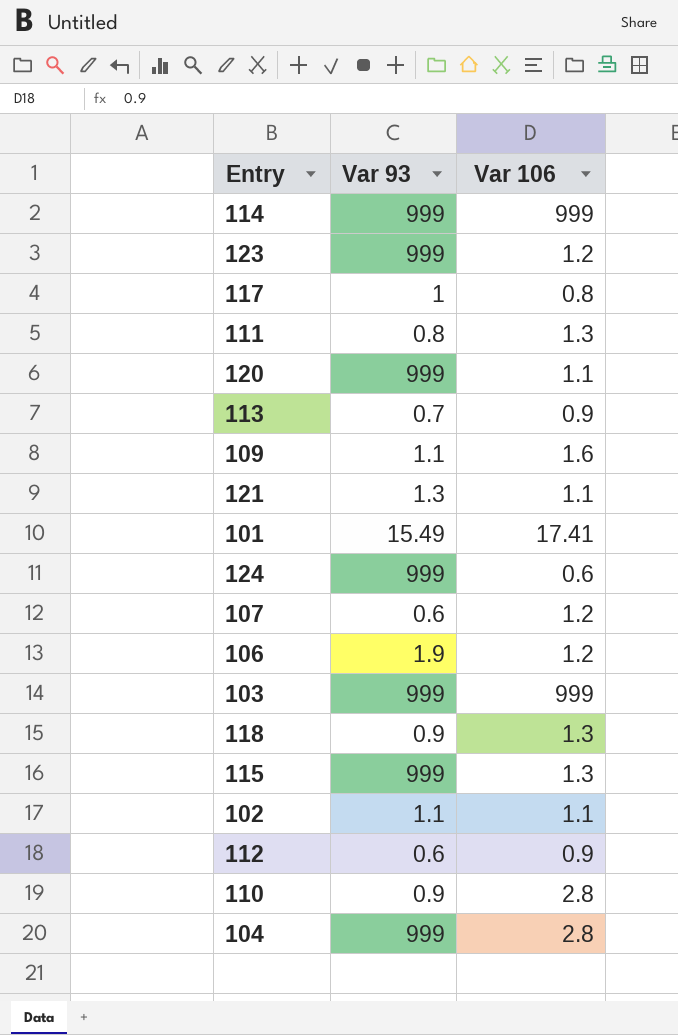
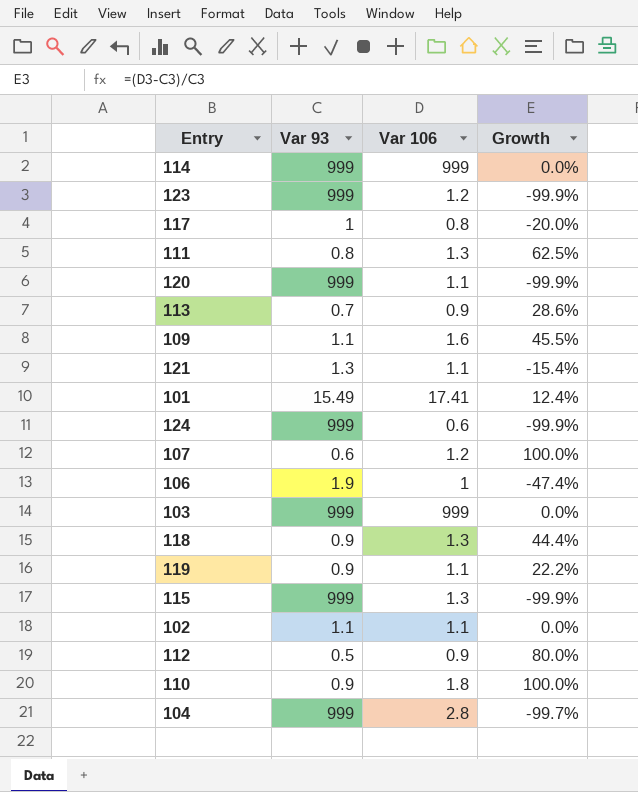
column Growth | formula: none -> ([Var 106] - [Var 93]) / [Var 93]
106 | Var 106: 1.2 -> 1
row 119: none -> 0.9 | 1.1 | 22.2%
112 | Var 93: 0.6 -> 0.5
110 | Var 106: 2.8 -> 1.8

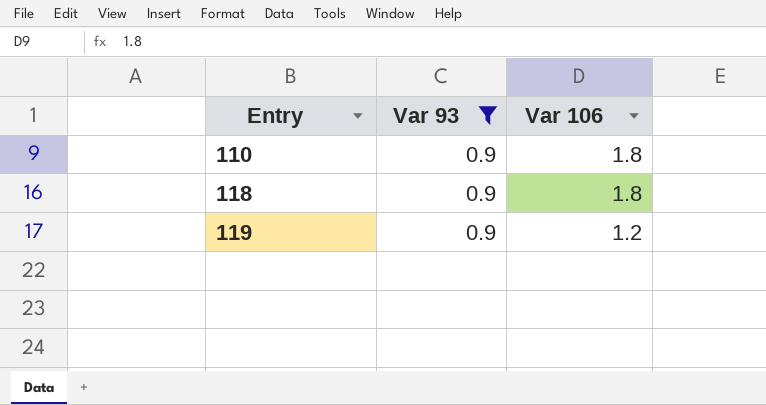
filter: none -> Var 93 = 0.9
row order: none -> Entry ascending
column Growth | formula: ([Var 106] - [Var 93]) / [Var 93] -> none
118 | Var 106: 1.3 -> 1.8
119 | Var 106: 1.1 -> 1.2

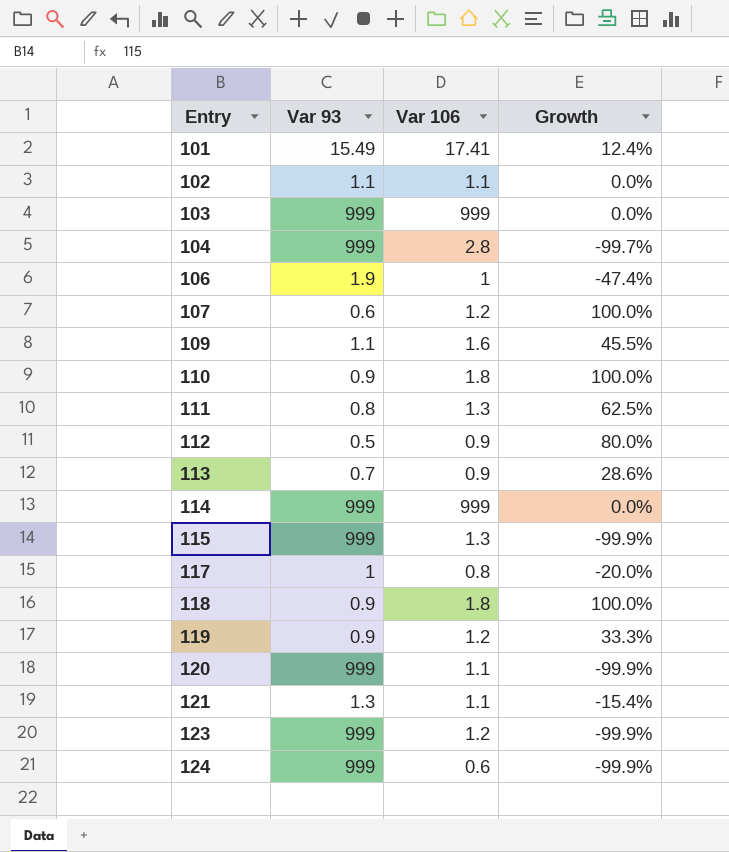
filter: Var 93 = 0.9 -> none
column Growth | formula: none -> ([Var 106] - [Var 93]) / [Var 93]

